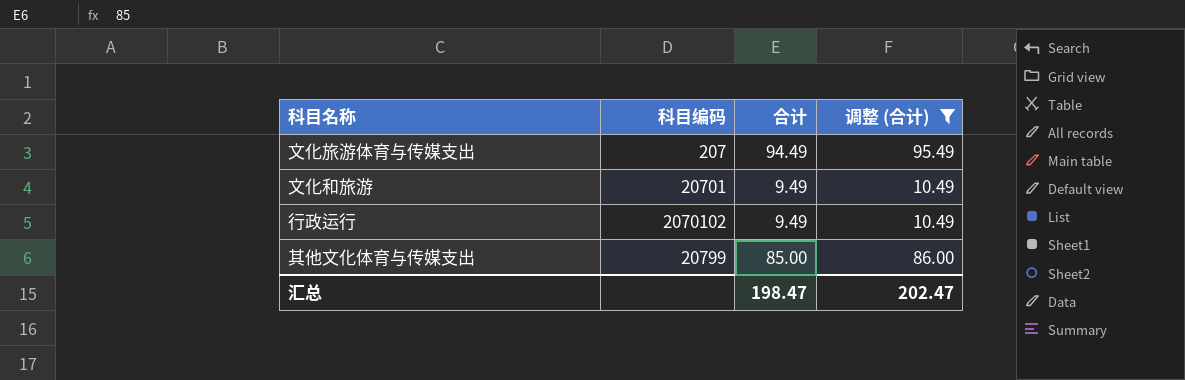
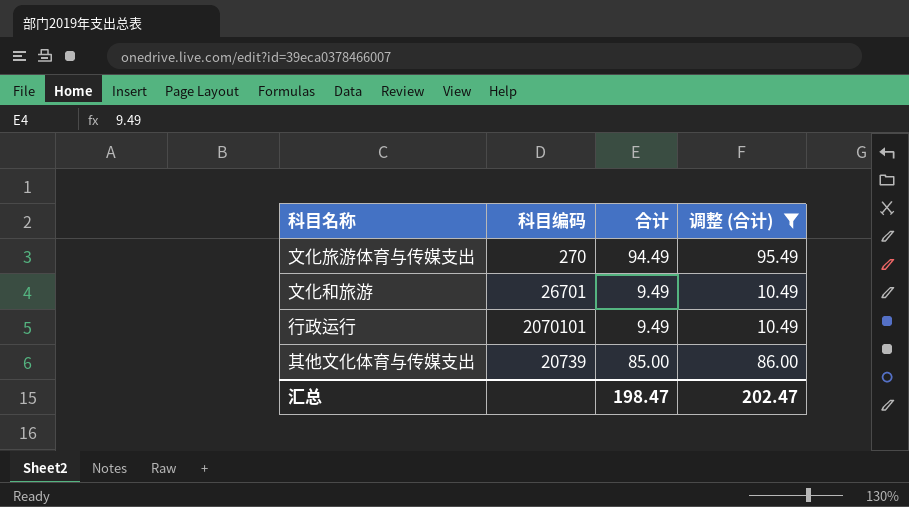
文化旅游体育与传媒支出 | 科目编码: 207 -> 270
文化和旅游 | 科目编码: 20701 -> 26701
行政运行 | 科目编码: 2070102 -> 2070101
其他文化体育与传媒支出 | 科目编码: 20799 -> 20739

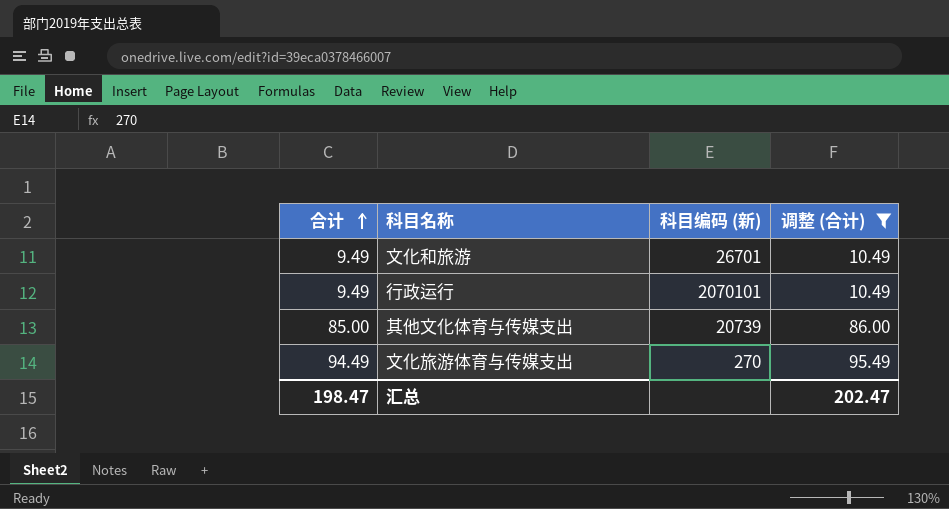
row order: none -> 合计 ascending
column 合计 | position: 3 -> 1
column name: 科目编码 -> 科目编码 (新)

